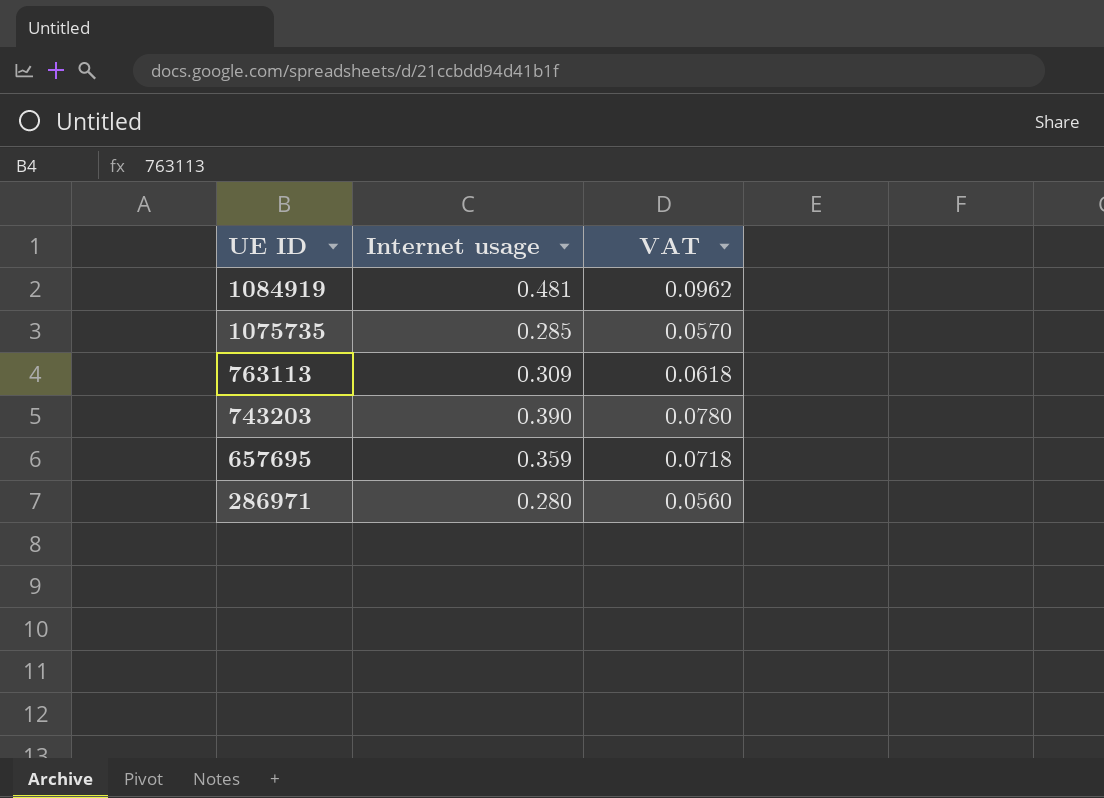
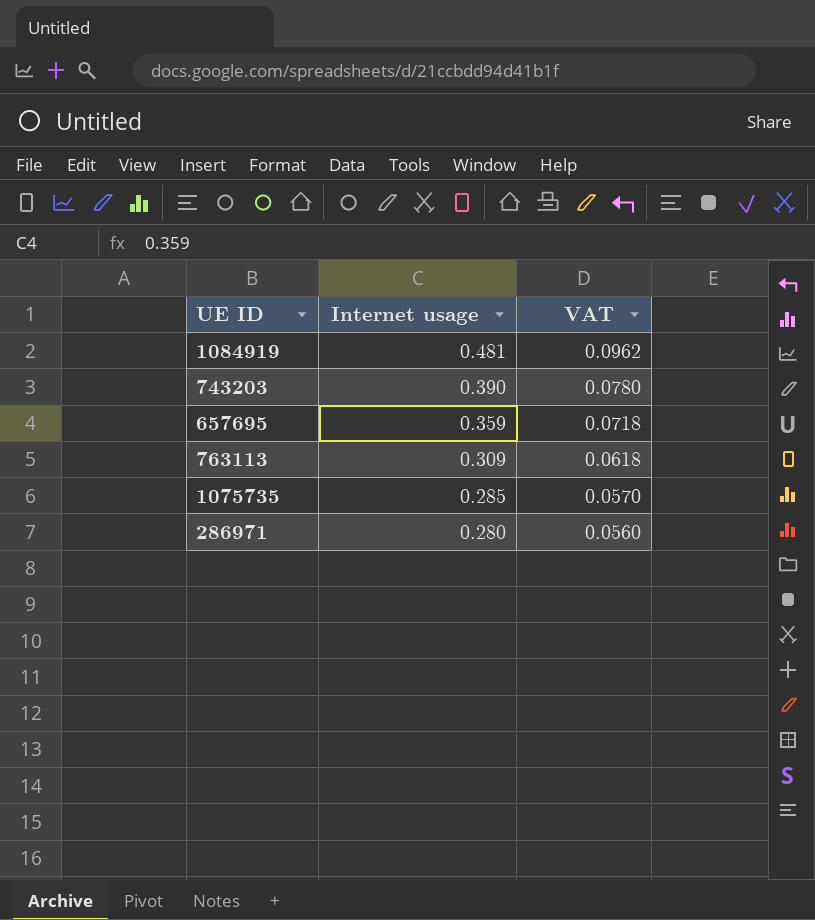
row order: UE ID descending -> Internet usage descending

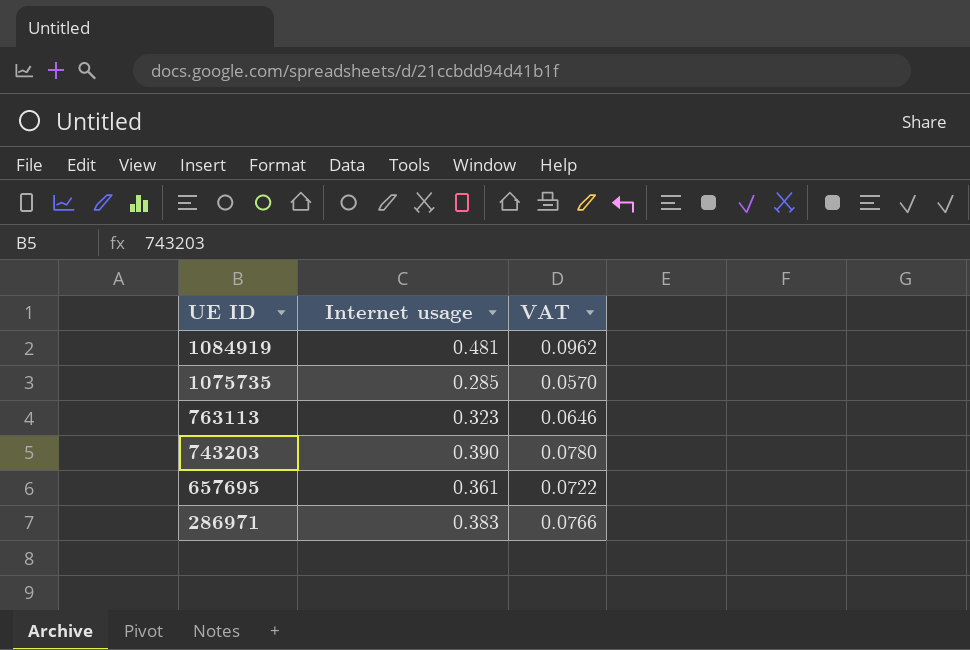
row order: Internet usage descending -> UE ID descending
763113 | Internet usage: 0.309 -> 0.323
763113 | VAT: 0.0618 -> 0.0646
657695 | Internet usage: 0.359 -> 0.361
657695 | VAT: 0.0718 -> 0.0722
286971 | Internet usage: 0.280 -> 0.383
286971 | VAT: 0.0560 -> 0.0766

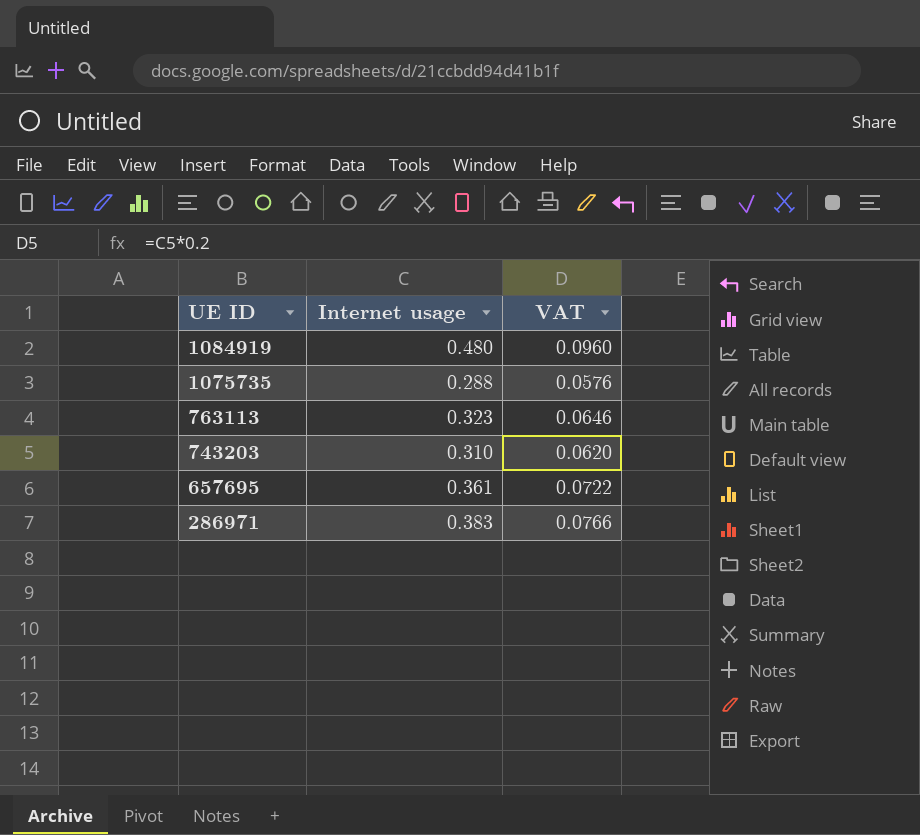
1084919 | Internet usage: 0.481 -> 0.480
1084919 | VAT: 0.0962 -> 0.0960
1075735 | Internet usage: 0.285 -> 0.288
1075735 | VAT: 0.0570 -> 0.0576
743203 | Internet usage: 0.390 -> 0.310
743203 | VAT: 0.0780 -> 0.0620

